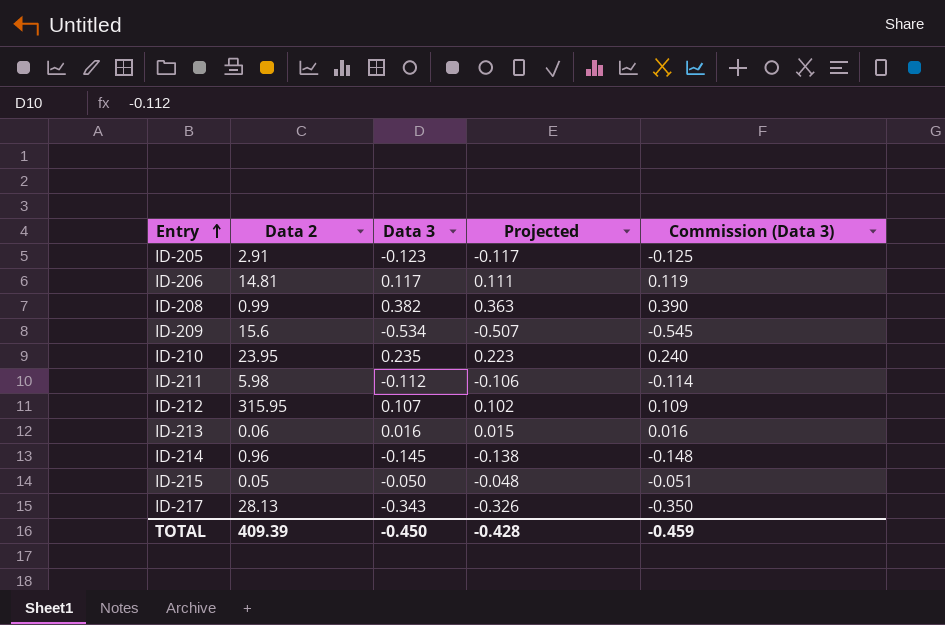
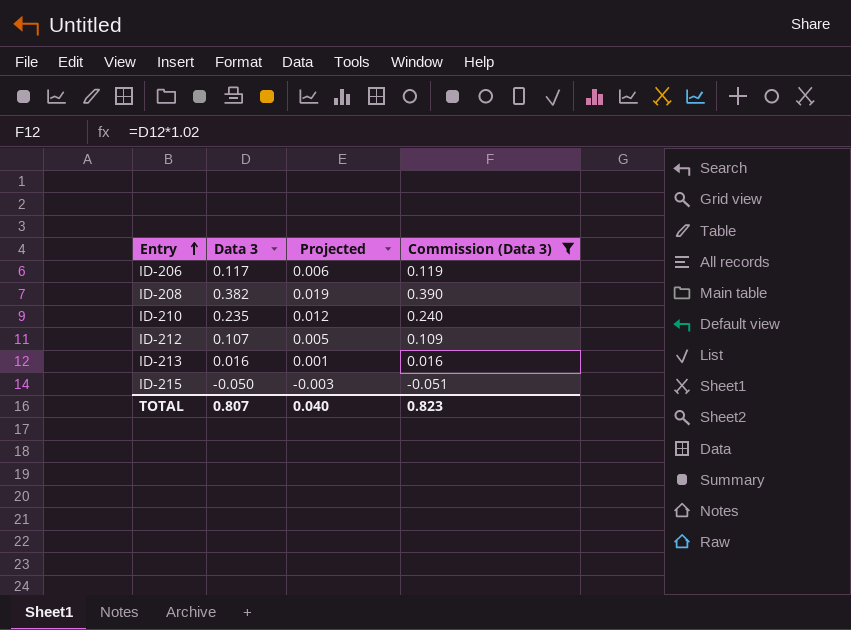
filter: none -> Commission (Data 3) >= -0.051
column Data 2 | position: 2 -> none
column Projected | formula: [Data 3] * 0.95 -> [Data 3] * 0.05
TOTAL | Data 3: -0.450 -> 0.807
TOTAL | Projected: -0.428 -> 0.040
TOTAL | Commission (Data 3): -0.459 -> 0.823

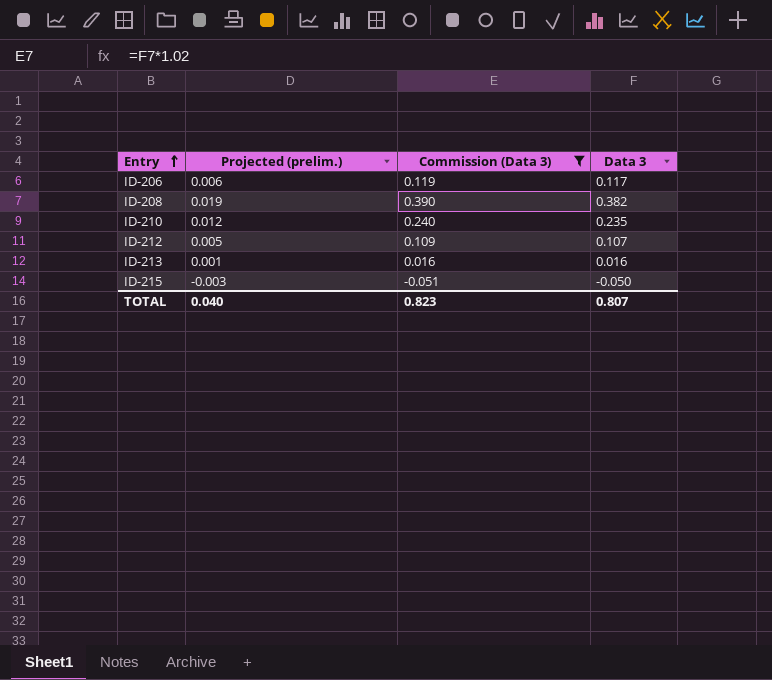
column name: Projected -> Projected (prelim.)
column Data 3 | position: 2 -> 4

